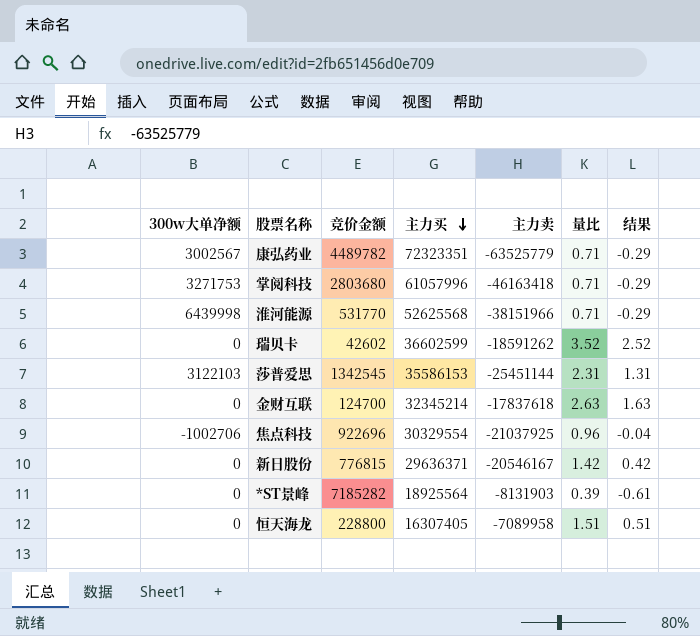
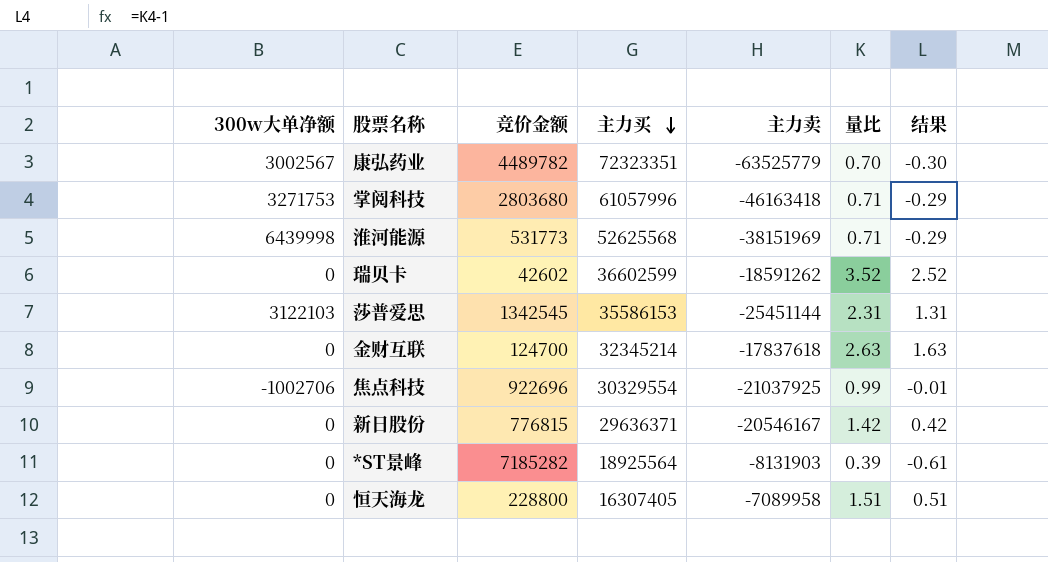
康弘药业 | 量比: 0.71 -> 0.70
康弘药业 | 结果: -0.29 -> -0.30
淮河能源 | 竞价金额: 531770 -> 531773
淮河能源 | 主力卖: -38151966 -> -38151969
焦点科技 | 量比: 0.96 -> 0.99
焦点科技 | 结果: -0.04 -> -0.01

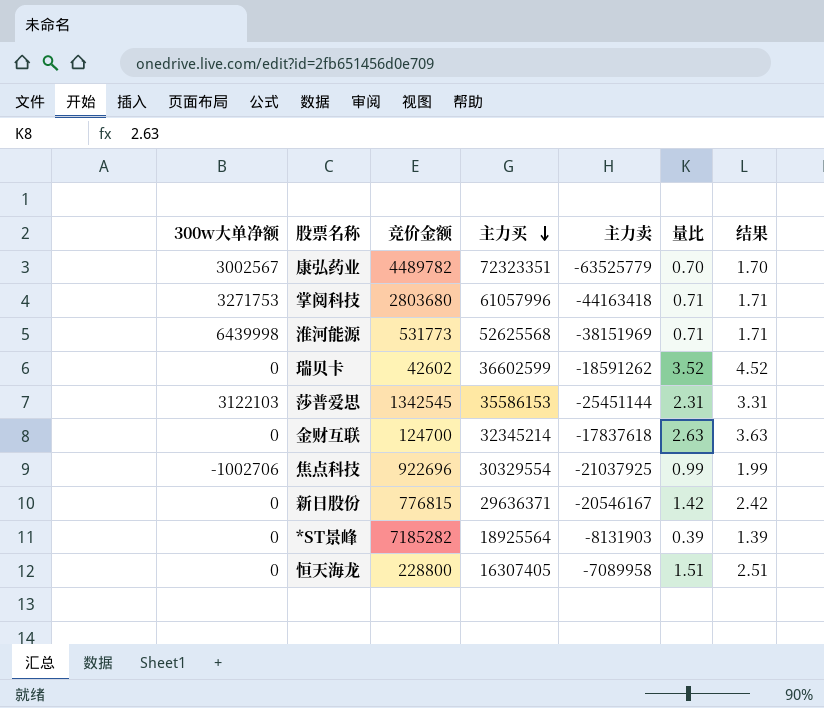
column 结果 | formula: [量比] - 1 -> [量比] + 1
掌阅科技 | 主力卖: -46163418 -> -44163418

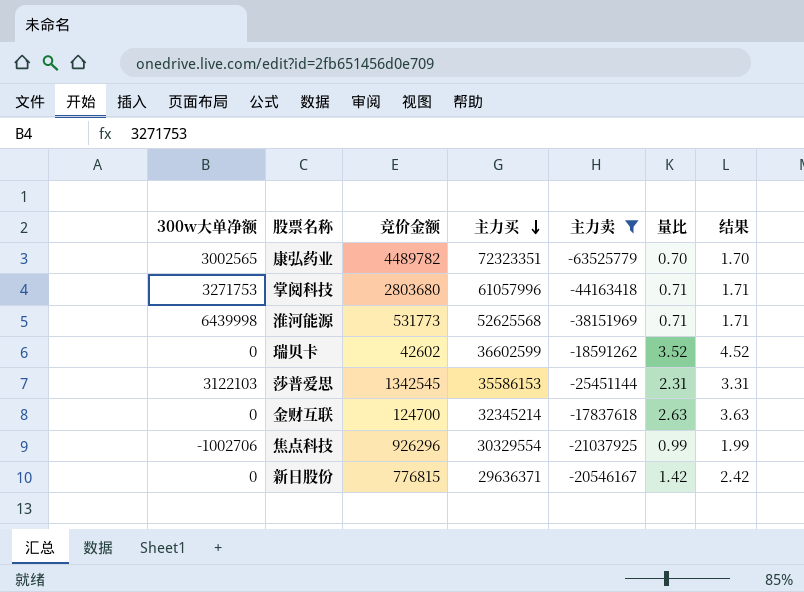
filter: none -> 主力卖 <= -17837618
康弘药业 | 300w大单净额: 3002567 -> 3002565
焦点科技 | 竞价金额: 922696 -> 926296

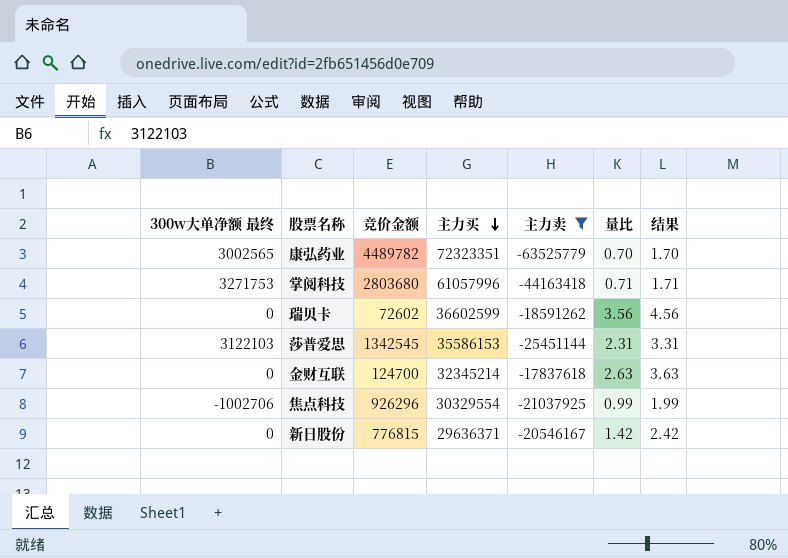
column name: 300w大单净额 -> 300w大单净额 最终
row 淮河能源: 6439998 | 531773 | 52625568 | -38151969 | 0.71 | 1.71 -> none
瑞贝卡 | 竞价金额: 42602 -> 72602
瑞贝卡 | 量比: 3.52 -> 3.56
瑞贝卡 | 结果: 4.52 -> 4.56

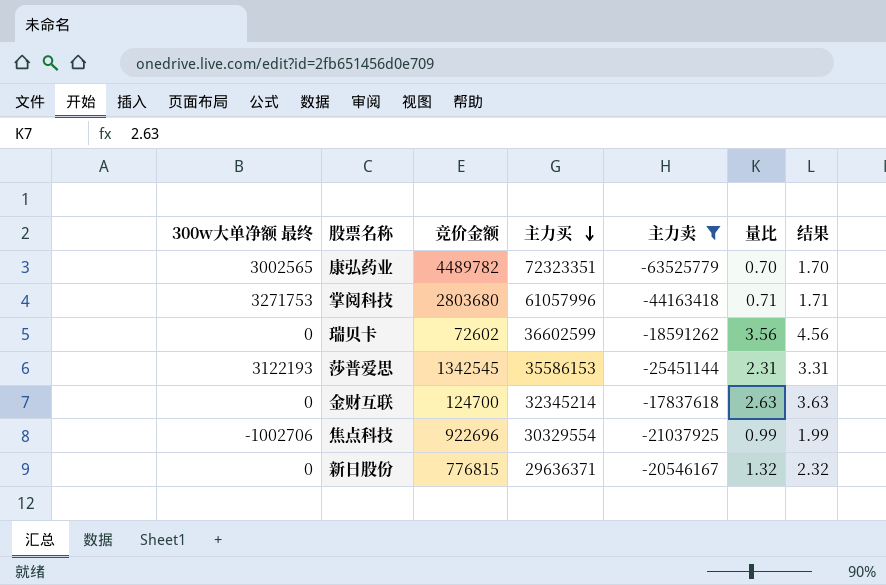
莎普爱思 | 300w大单净额 最终: 3122103 -> 3122193
焦点科技 | 竞价金额: 926296 -> 922696
新日股份 | 量比: 1.42 -> 1.32
新日股份 | 结果: 2.42 -> 2.32

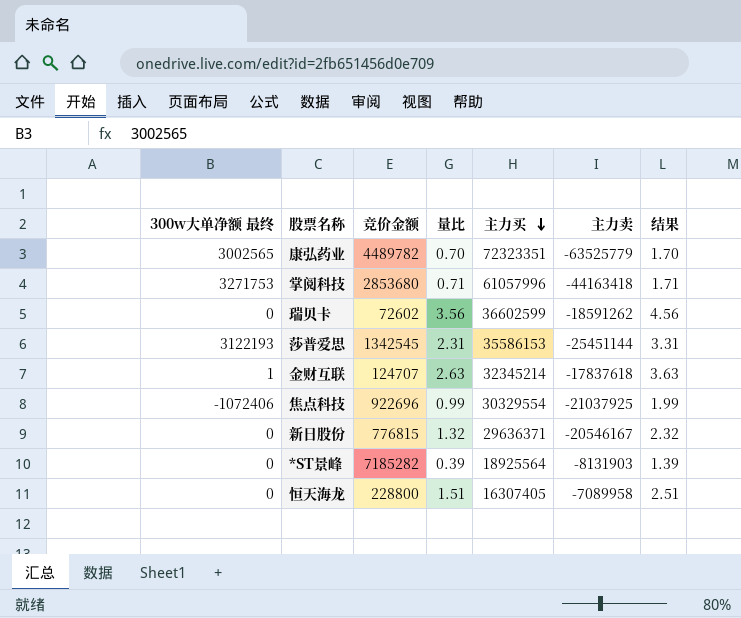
filter: 主力卖 <= -17837618 -> none
column 量比 | position: 6 -> 4
掌阅科技 | 竞价金额: 2803680 -> 2853680
金财互联 | 300w大单净额 最终: 0 -> 1
金财互联 | 竞价金额: 124700 -> 124707
焦点科技 | 300w大单净额 最终: -1002706 -> -1072406

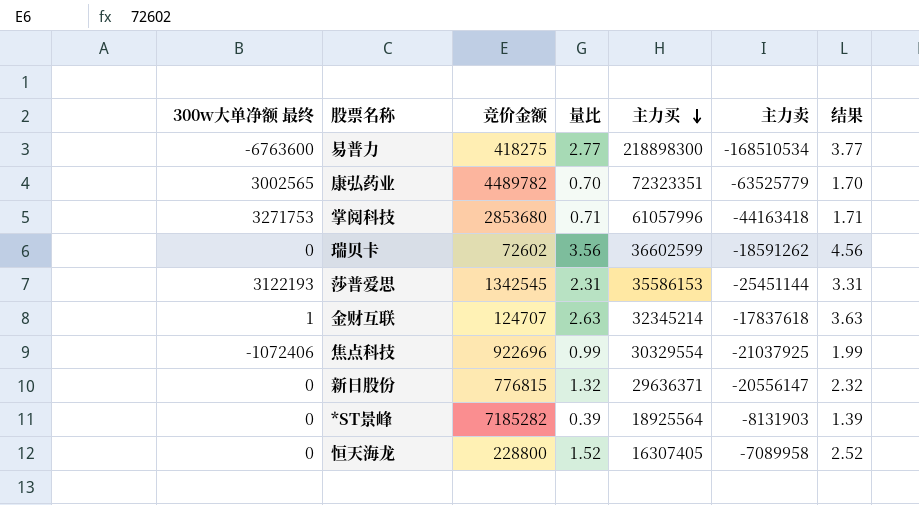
row 易普力: none -> -6763600 | 418275 | 2.77 | 218898300 | -168510534 | 3.77
新日股份 | 主力卖: -20546167 -> -20556147
恒天海龙 | 量比: 1.51 -> 1.52
恒天海龙 | 结果: 2.51 -> 2.52

